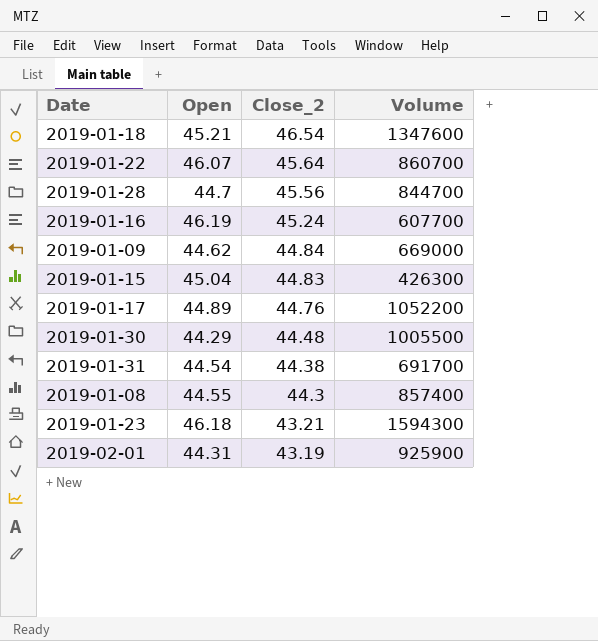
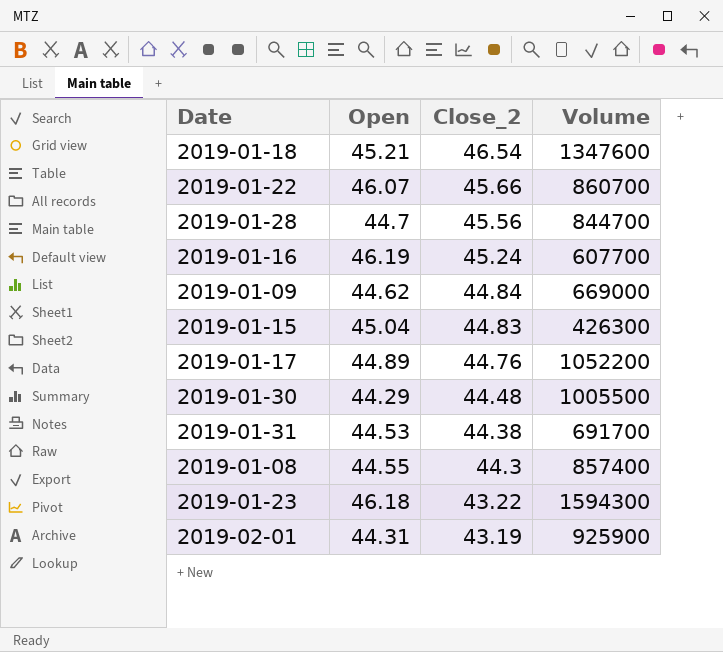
2019-01-22 | Close_2: 45.64 -> 45.66
2019-01-31 | Open: 44.54 -> 44.53
2019-01-23 | Close_2: 43.21 -> 43.22

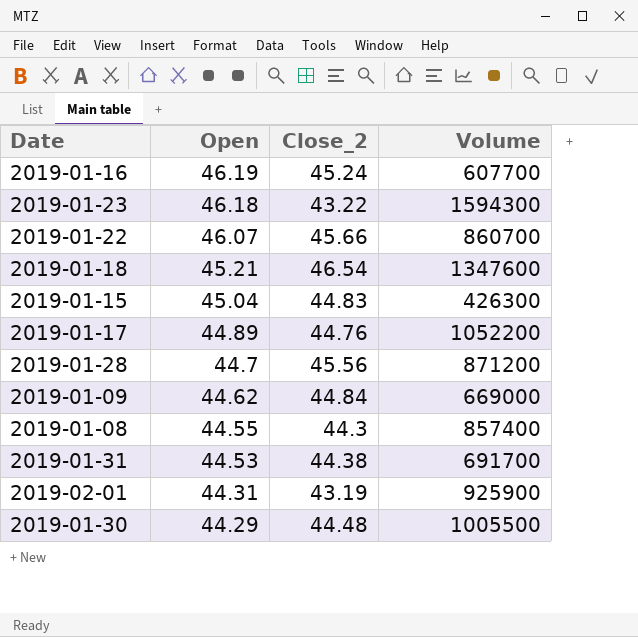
row order: Close_2 descending -> Open descending
2019-01-28 | Volume: 844700 -> 871200

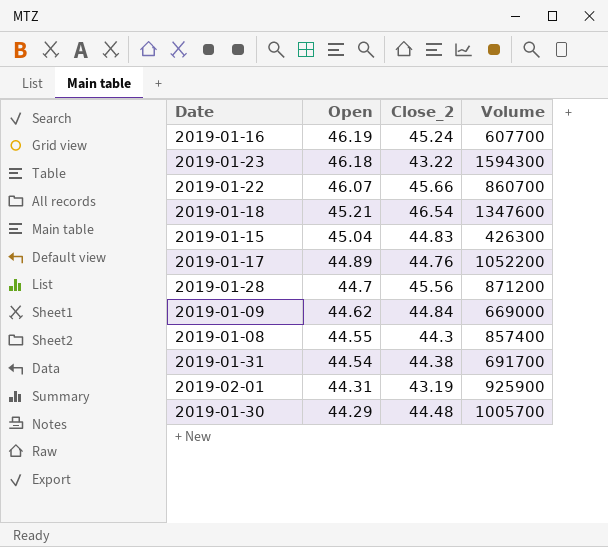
2019-01-31 | Open: 44.53 -> 44.54
2019-01-30 | Volume: 1005500 -> 1005700

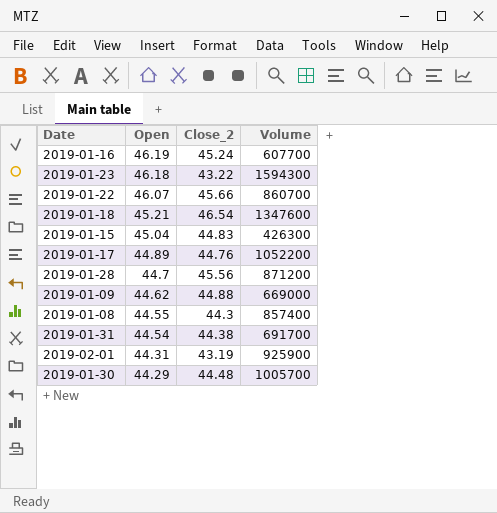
2019-01-09 | Close_2: 44.84 -> 44.88

